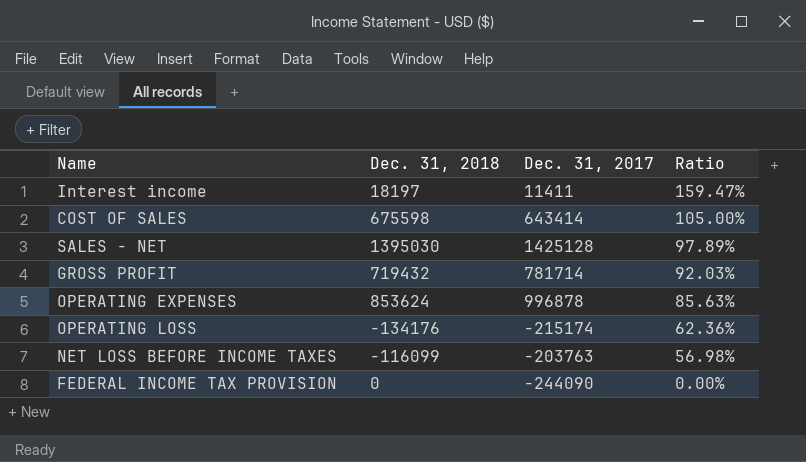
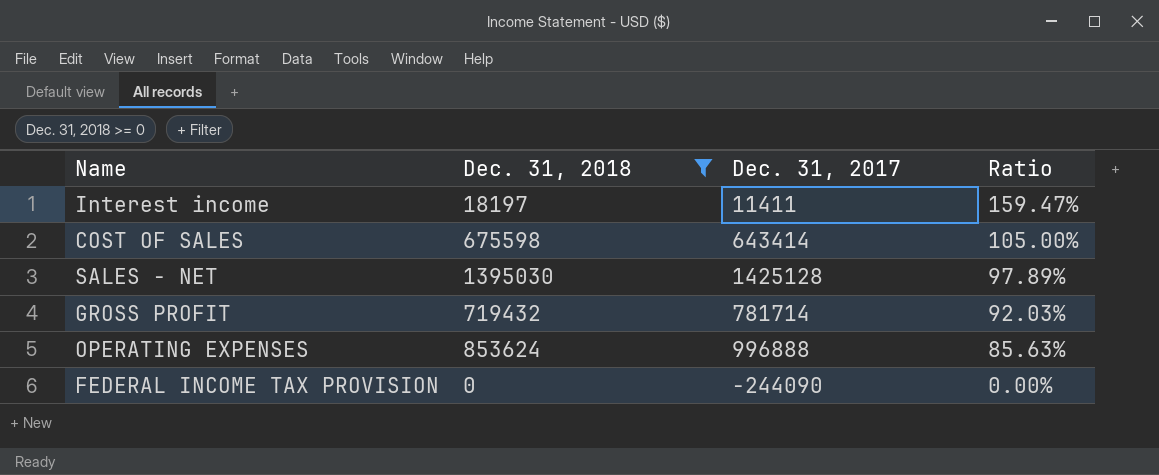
filter: none -> Dec. 31, 2018 >= 0
OPERATING EXPENSES | Dec. 31, 2017: 996878 -> 996888

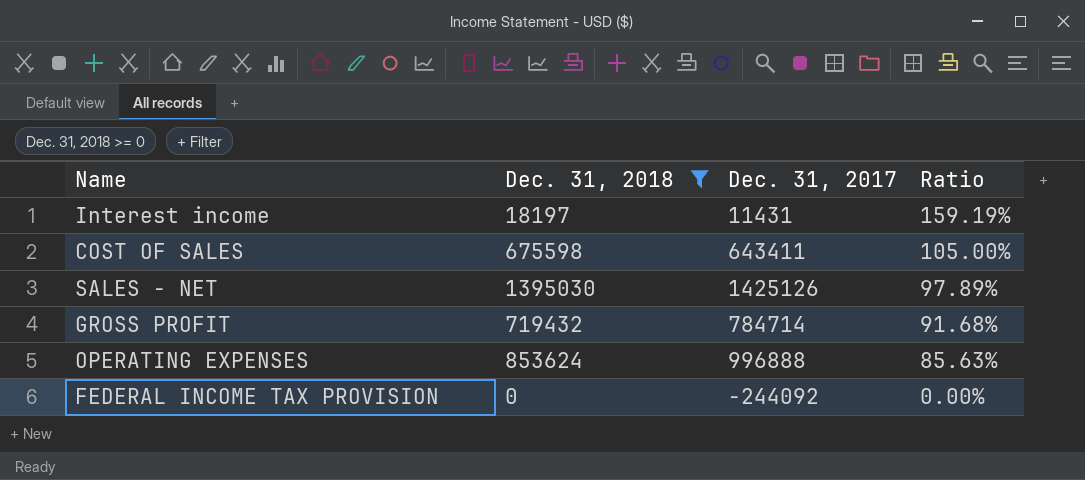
Interest income | Dec. 31, 2017: 11411 -> 11431
Interest income | Ratio: 159.47% -> 159.19%
COST OF SALES | Dec. 31, 2017: 643414 -> 643411
SALES - NET | Dec. 31, 2017: 1425128 -> 1425126
GROSS PROFIT | Dec. 31, 2017: 781714 -> 784714
GROSS PROFIT | Ratio: 92.03% -> 91.68%
FEDERAL INCOME TAX PROVISION | Dec. 31, 2017: -244090 -> -244092

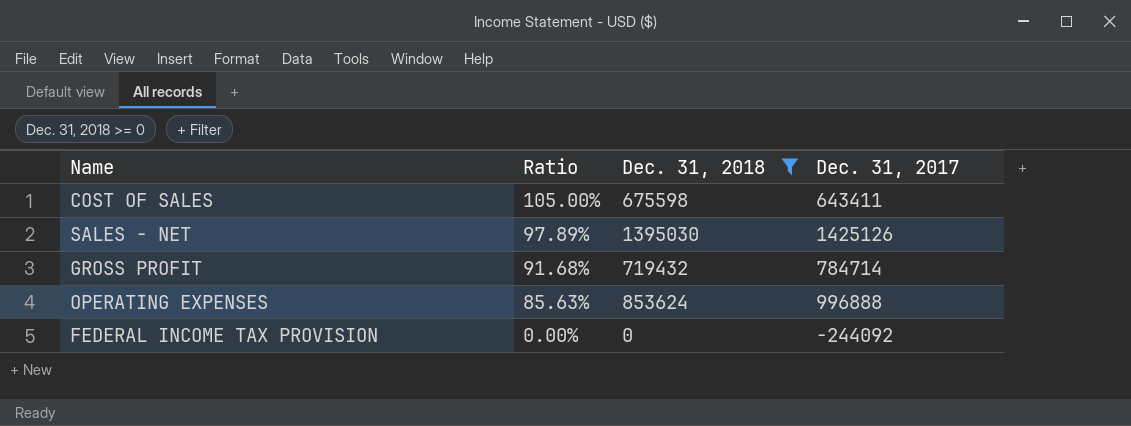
column Ratio | position: 4 -> 2
row Interest income: 18197 | 11431 | 159.19% -> none

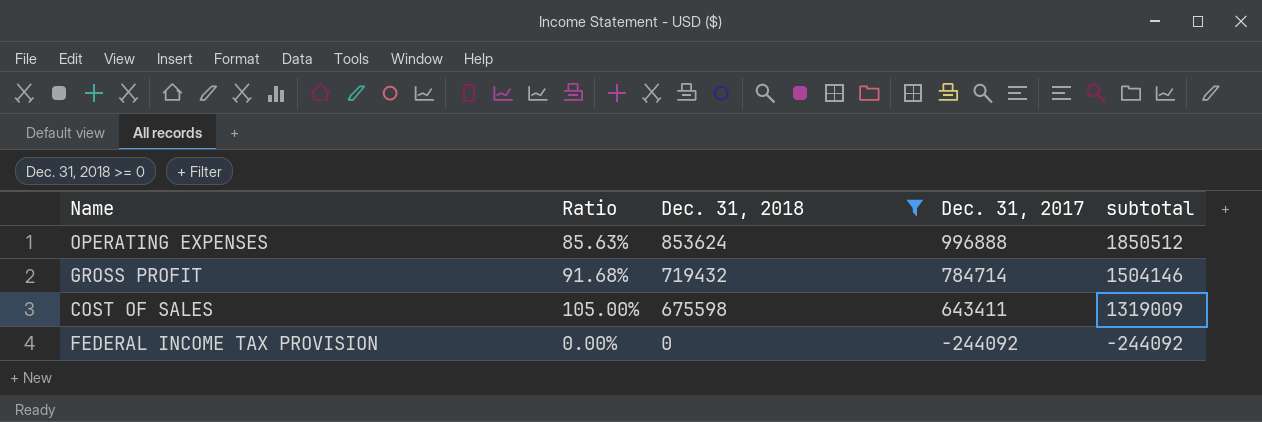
row order: Ratio descending -> Dec. 31, 2018 descending
column subtotal | formula: none -> [Dec. 31, 2018] + [Dec. 31, 2017]
row SALES - NET: 97.89% | 1395030 | 1425126 -> none

